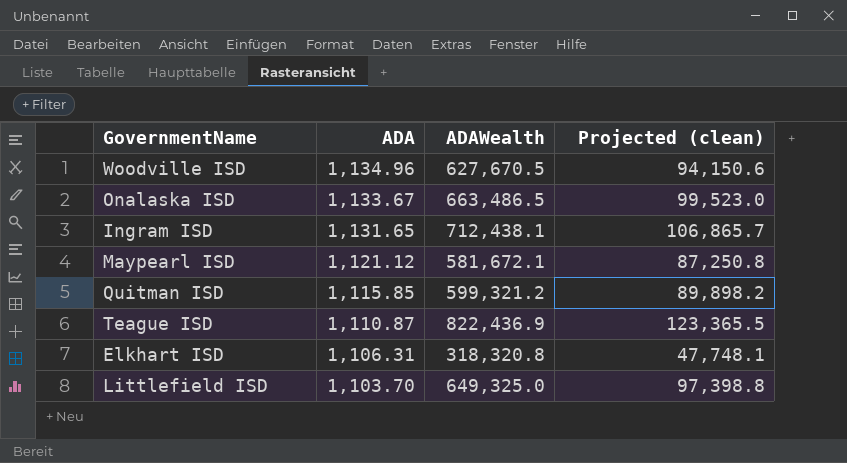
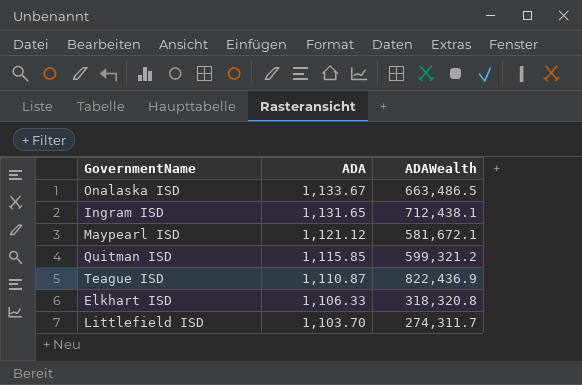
column Projected (clean) | formula: [ADAWealth] * 0.15 -> none
row Woodville ISD: 1,134.96 | 627,670.5 | 94,150.6 -> none
Elkhart ISD | ADA: 1,106.31 -> 1,106.33
Littlefield ISD | ADAWealth: 649,325.0 -> 274,311.7

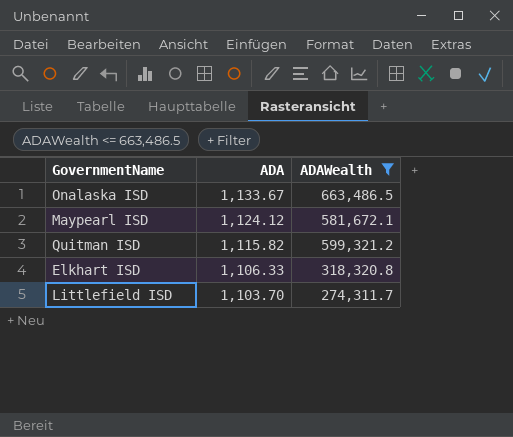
filter: none -> ADAWealth <= 663,486.5
Maypearl ISD | ADA: 1,121.12 -> 1,124.12
Quitman ISD | ADA: 1,115.85 -> 1,115.82

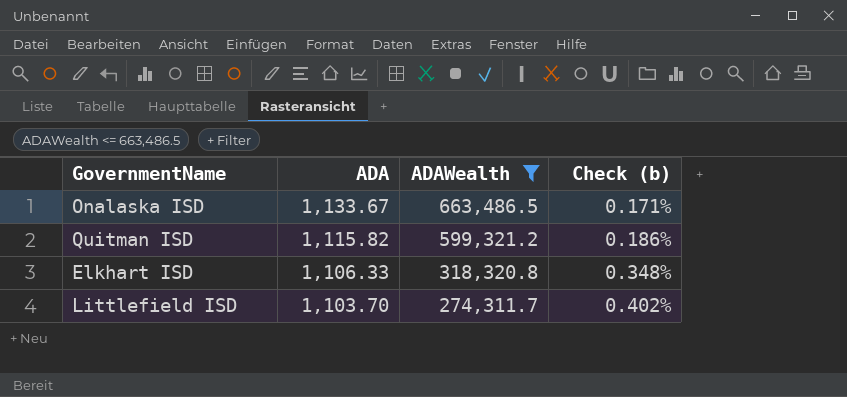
column Check (b) | formula: none -> [ADA] / [ADAWealth]
row Maypearl ISD: 1,124.12 | 581,672.1 -> none

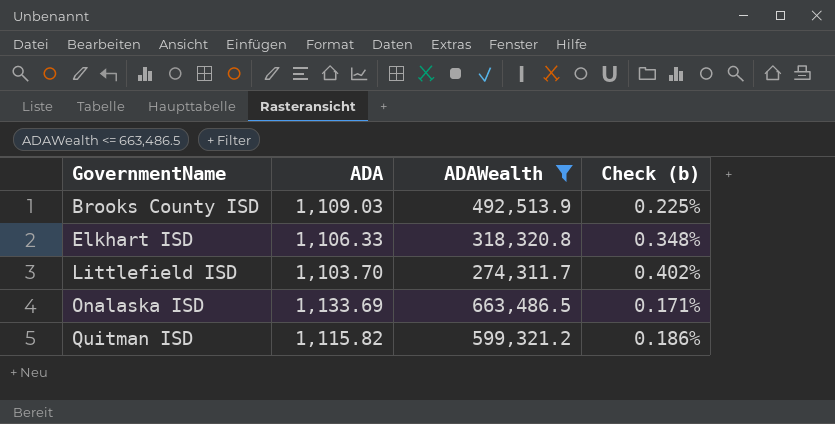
row order: ADA descending -> GovernmentName ascending
row Brooks County ISD: none -> 1,109.03 | 492,513.9 | 0.225%
Onalaska ISD | ADA: 1,133.67 -> 1,133.69

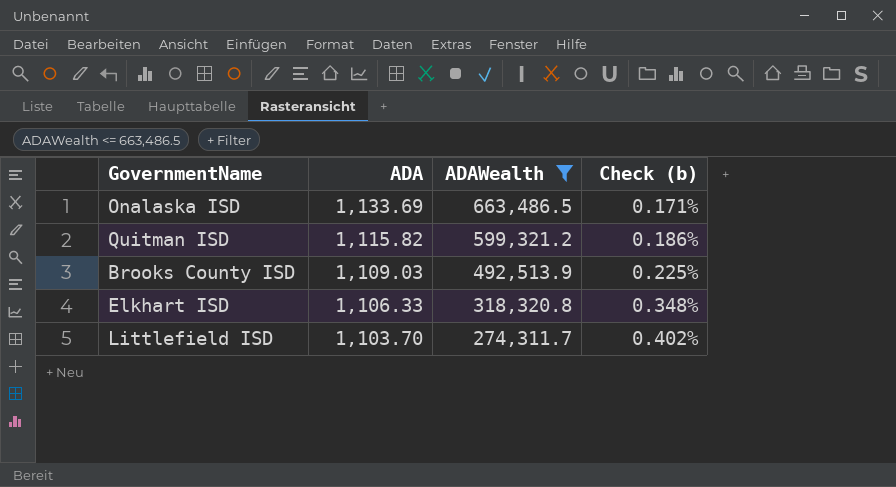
row order: GovernmentName ascending -> ADA descending

